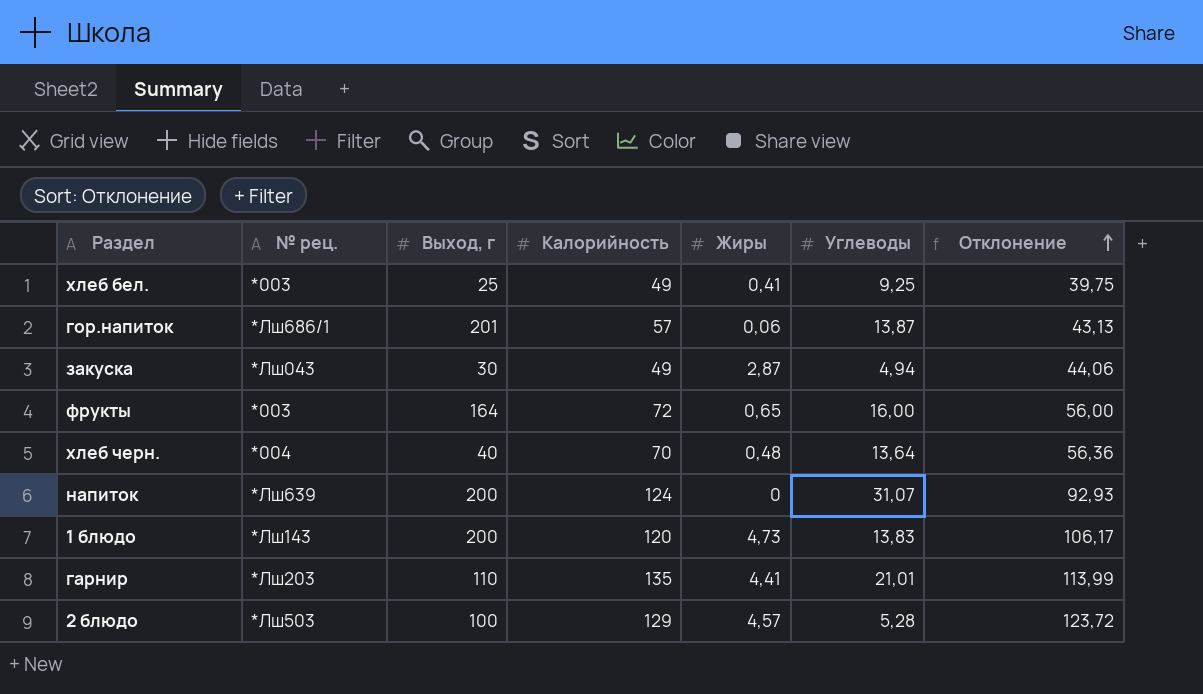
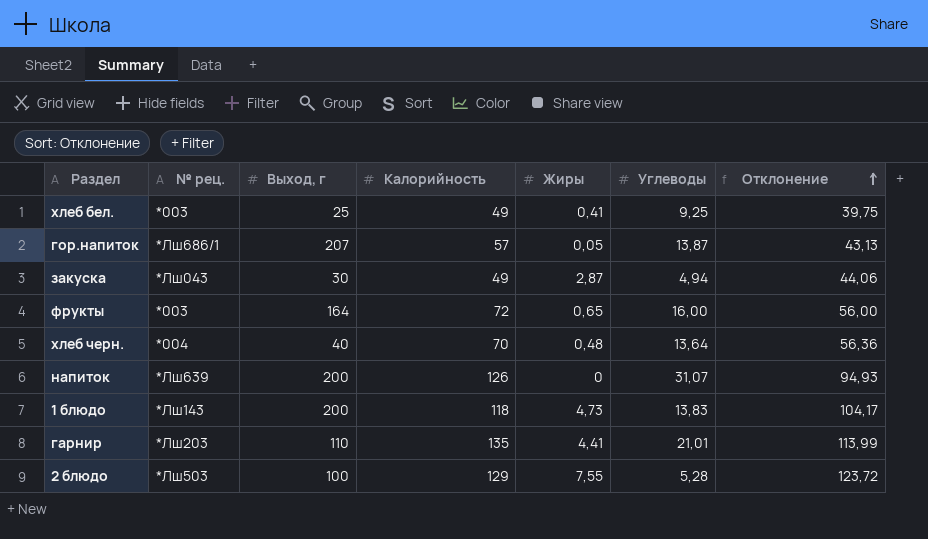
гор.напиток | Выход, г: 201 -> 207
гор.напиток | Жиры: 0,06 -> 0,05
напиток | Калорийность: 124 -> 126
напиток | Отклонение: 92,93 -> 94,93
1 блюдо | Калорийность: 120 -> 118
1 блюдо | Отклонение: 106,17 -> 104,17
2 блюдо | Жиры: 4,57 -> 7,55

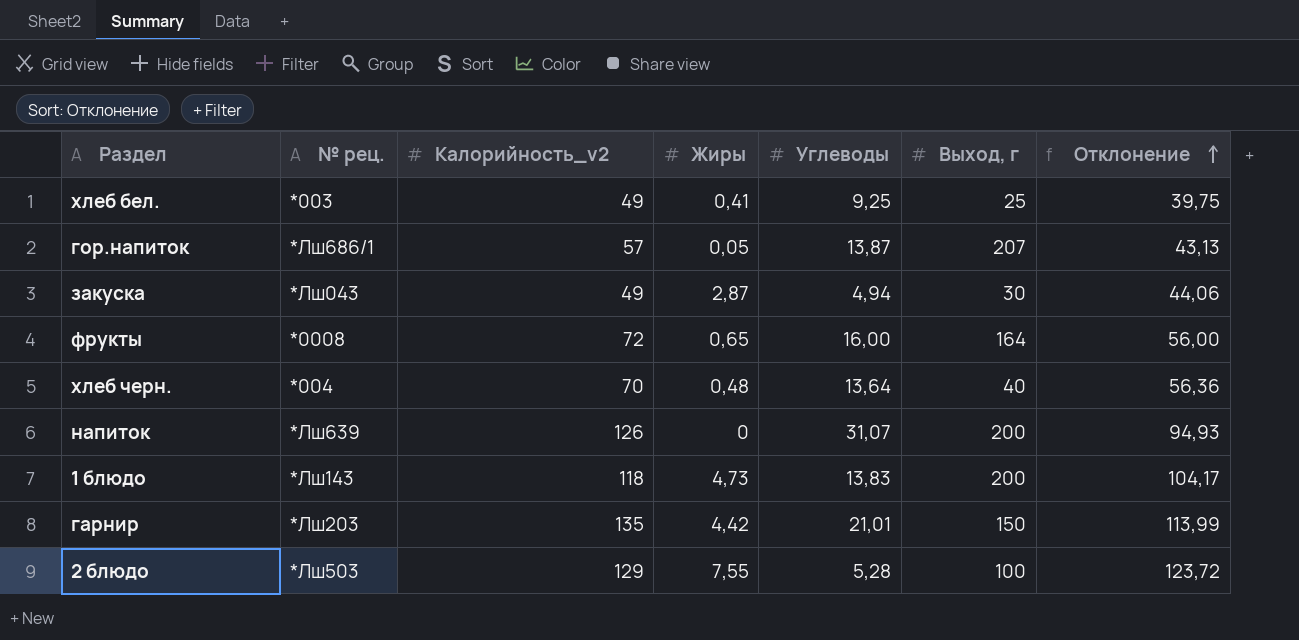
column name: Калорийность -> Калорийность_v2
column Выход, г | position: 3 -> 6
фрукты | № рец.: *003 -> *0008
гарнир | Жиры: 4,41 -> 4,42
гарнир | Выход, г: 110 -> 150

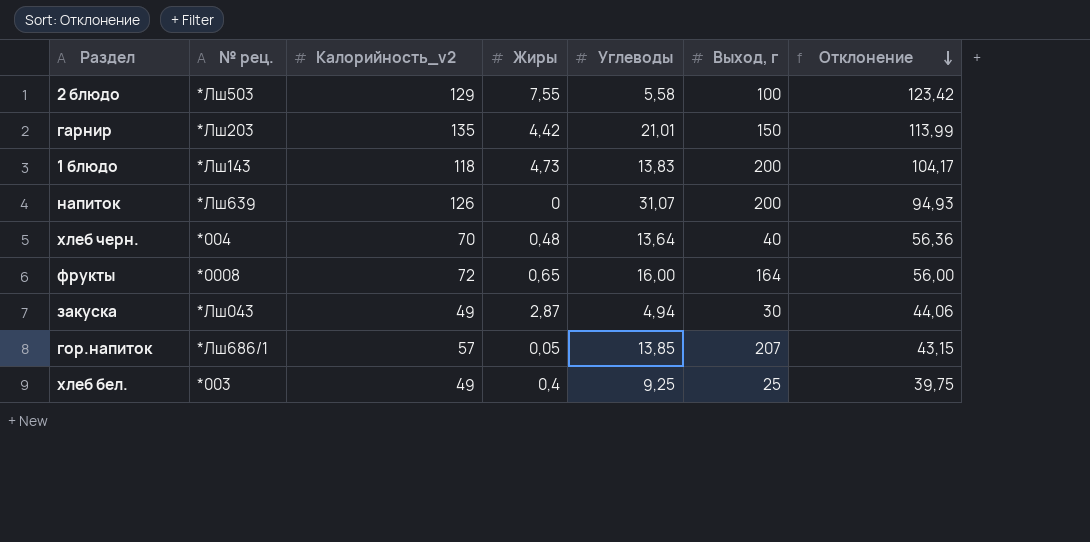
row order: Отклонение ascending -> Отклонение descending
2 блюдо | Углеводы: 5,28 -> 5,58
2 блюдо | Отклонение: 123,72 -> 123,42
гор.напиток | Углеводы: 13,87 -> 13,85
гор.напиток | Отклонение: 43,13 -> 43,15
хлеб бел. | Жиры: 0,41 -> 0,4

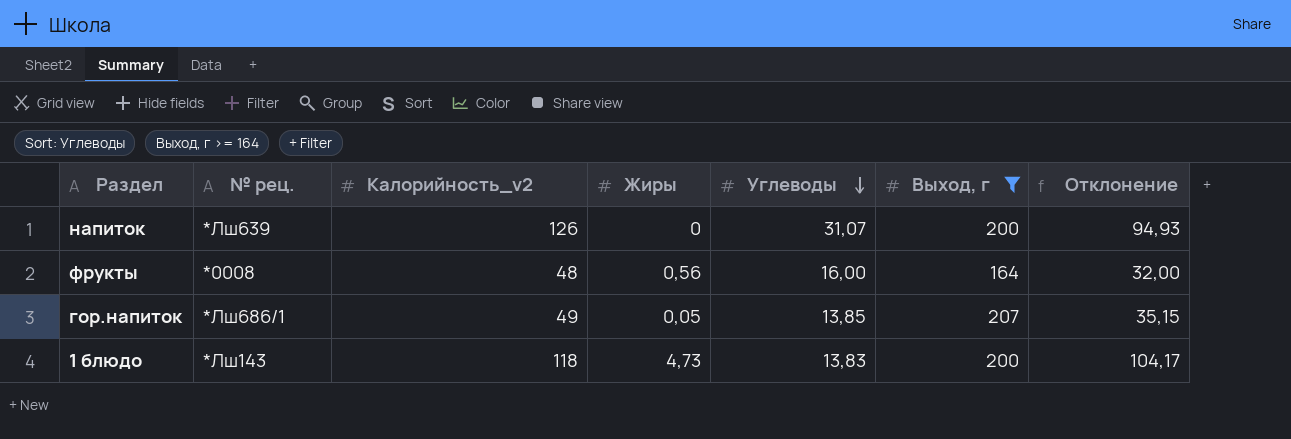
filter: none -> Выход, г >= 164
row order: Отклонение descending -> Углеводы descending
фрукты | Калорийность_v2: 72 -> 48
фрукты | Жиры: 0,65 -> 0,56
фрукты | Отклонение: 56,00 -> 32,00
гор.напиток | Калорийность_v2: 57 -> 49
гор.напиток | Отклонение: 43,15 -> 35,15

